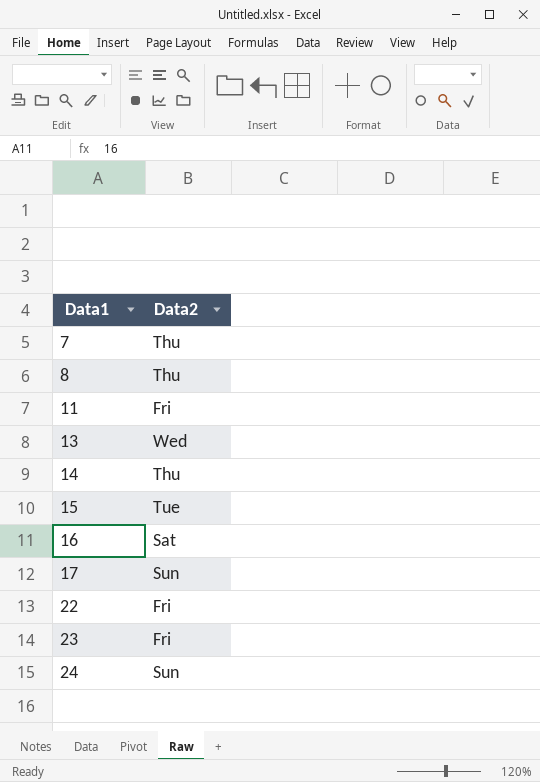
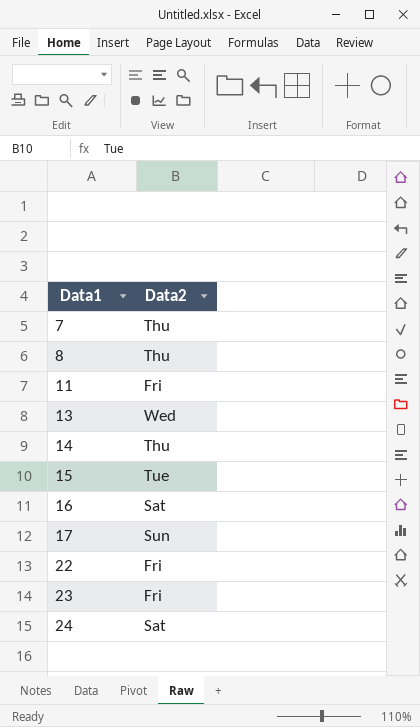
24 | Data2: Sun -> Sat

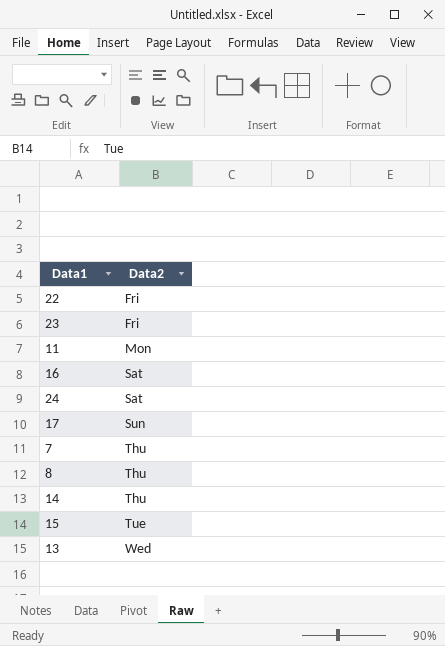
row order: Data1 ascending -> Data2 ascending
11 | Data2: Fri -> Mon

